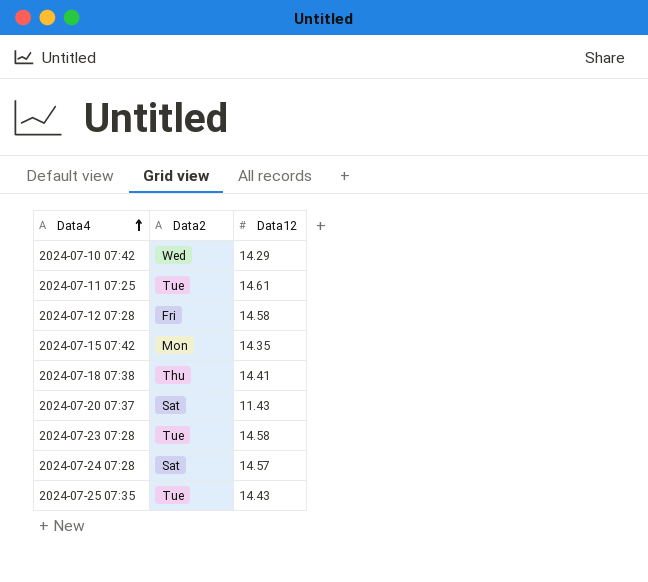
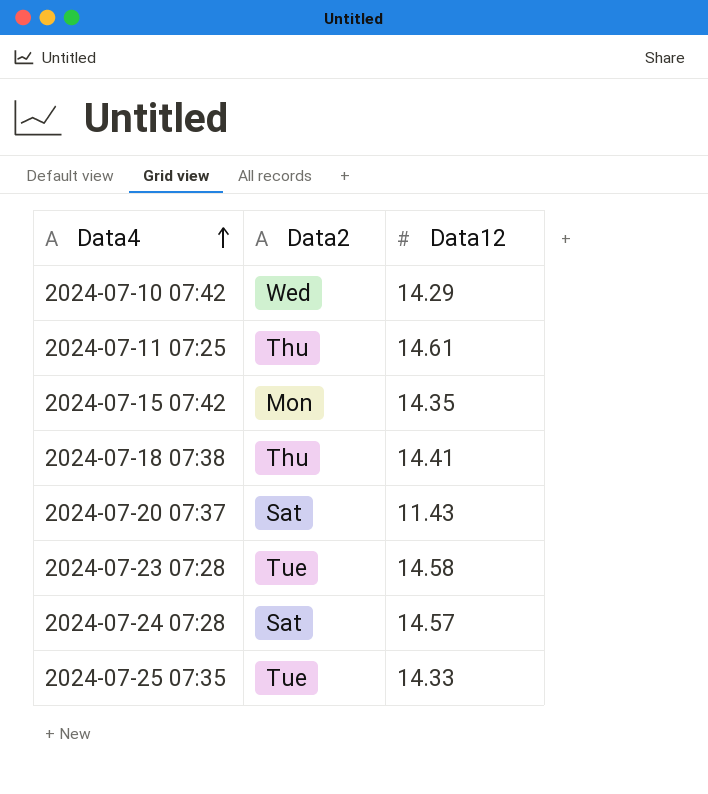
row 2024-07-12 07:28: Fri | 14.58 -> none
2024-07-11 07:25 | Data2: Tue -> Thu
2024-07-25 07:35 | Data12: 14.43 -> 14.33

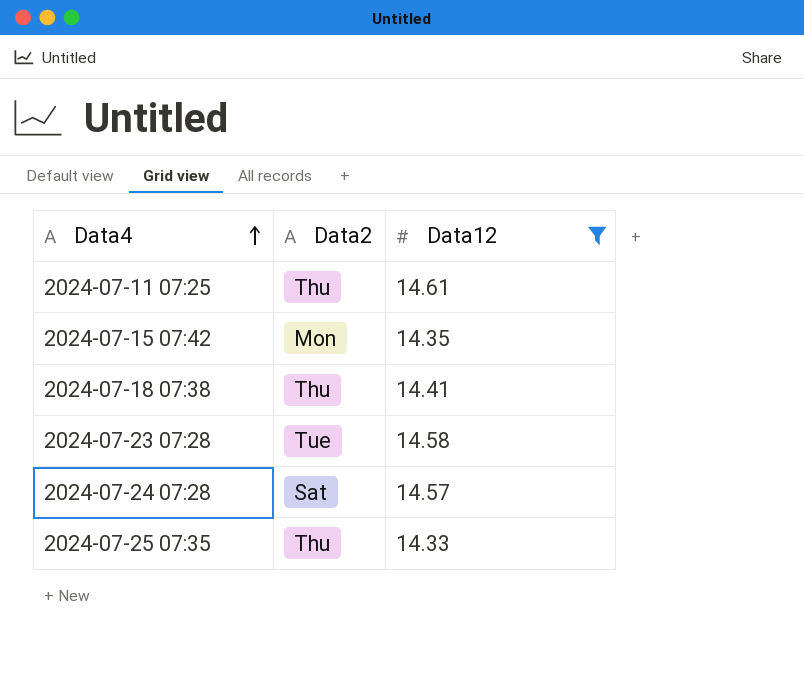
filter: none -> Data12 >= 14.33
2024-07-25 07:35 | Data2: Tue -> Thu

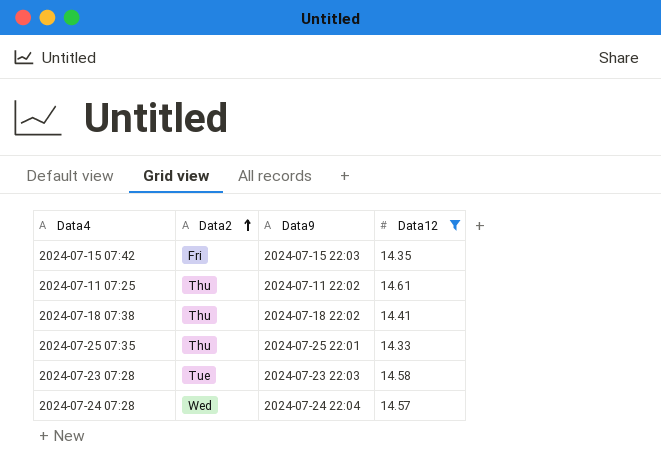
row order: Data4 ascending -> Data2 ascending
column Data9 | position: none -> 3
2024-07-15 07:42 | Data2: Mon -> Fri
2024-07-24 07:28 | Data2: Sat -> Wed

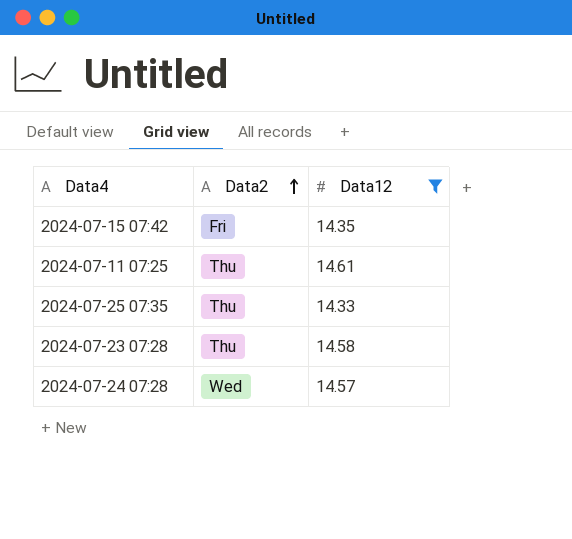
column Data9 | position: 3 -> none
row 2024-07-18 07:38: Thu | 2024-07-18 22:02 | 14.41 -> none
2024-07-23 07:28 | Data2: Tue -> Thu

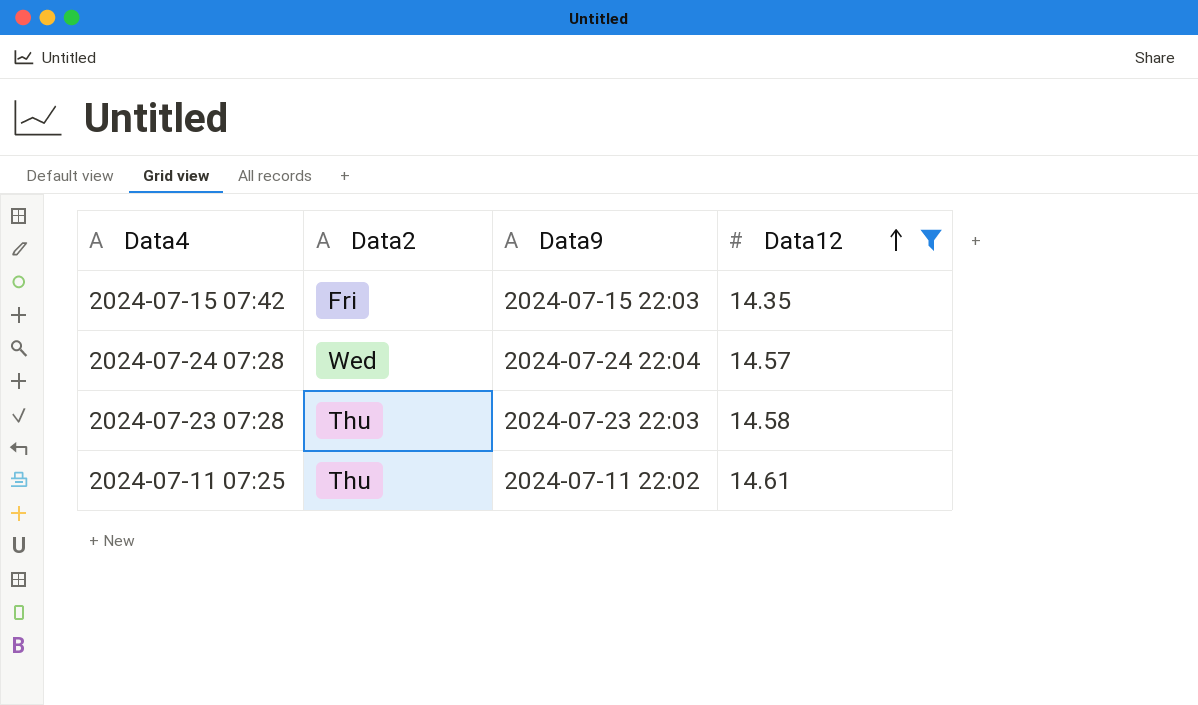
row order: Data2 ascending -> Data12 ascending
column Data9 | position: none -> 3
row 2024-07-25 07:35: Thu | 14.33 -> none

